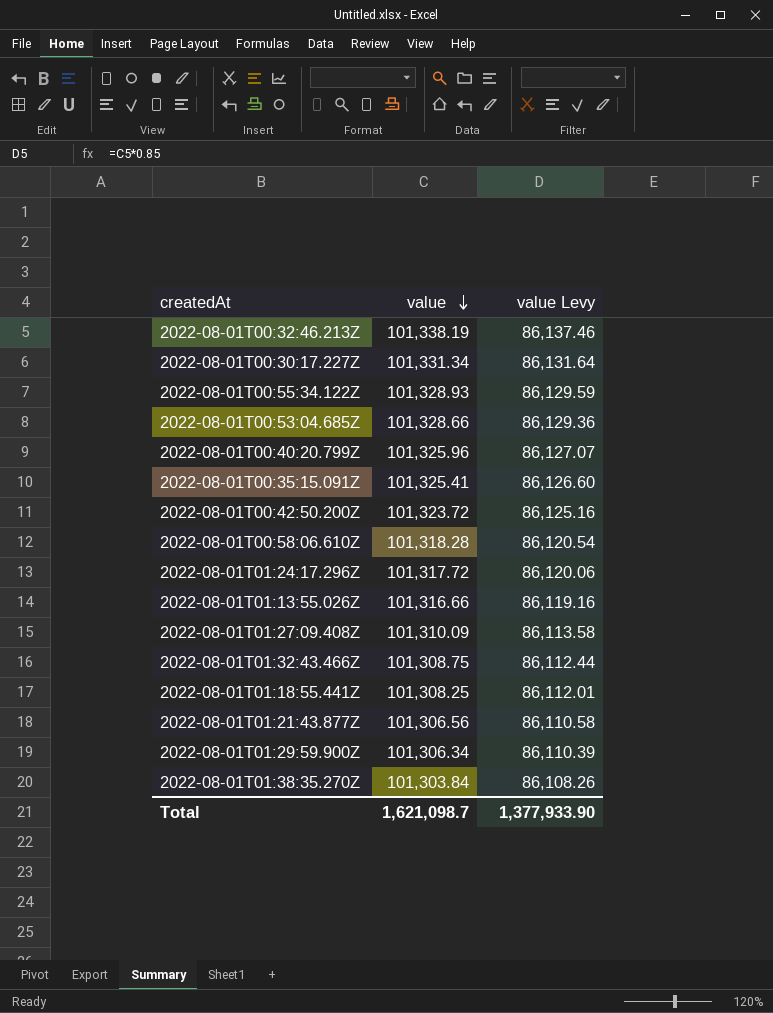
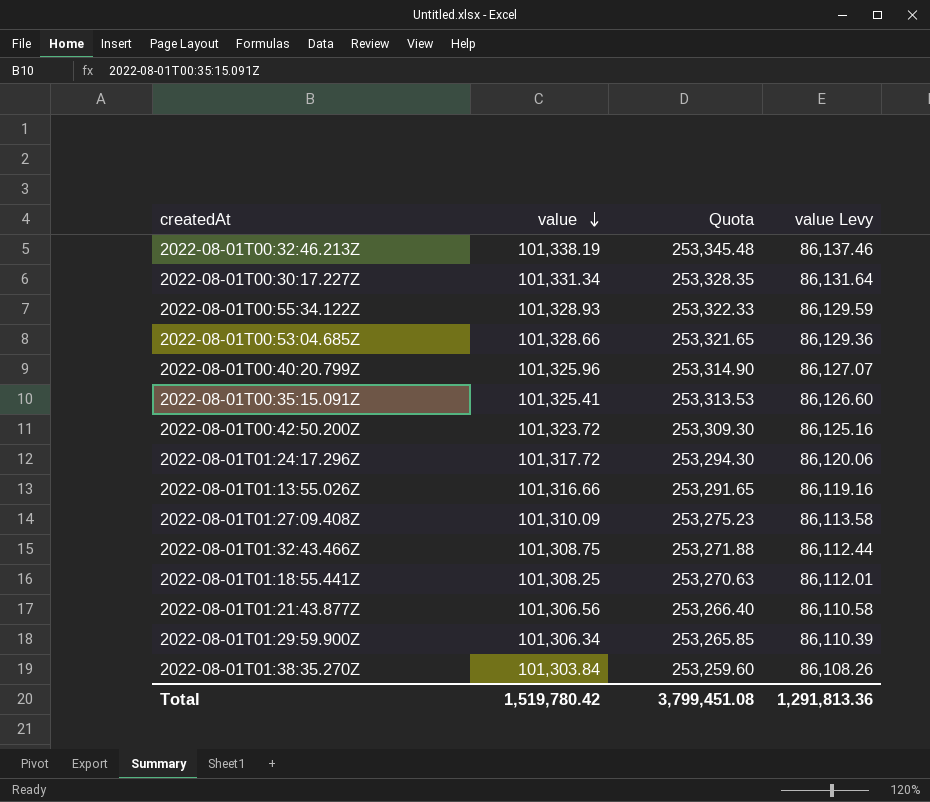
column Quota | formula: none -> [value] * 2.5
row 2022-08-01T00:58:06.610Z: 101,318.28 | 86,120.54 -> none
Total | value: 1,621,098.7 -> 1,519,780.42
Total | value Levy: 1,377,933.90 -> 1,291,813.36

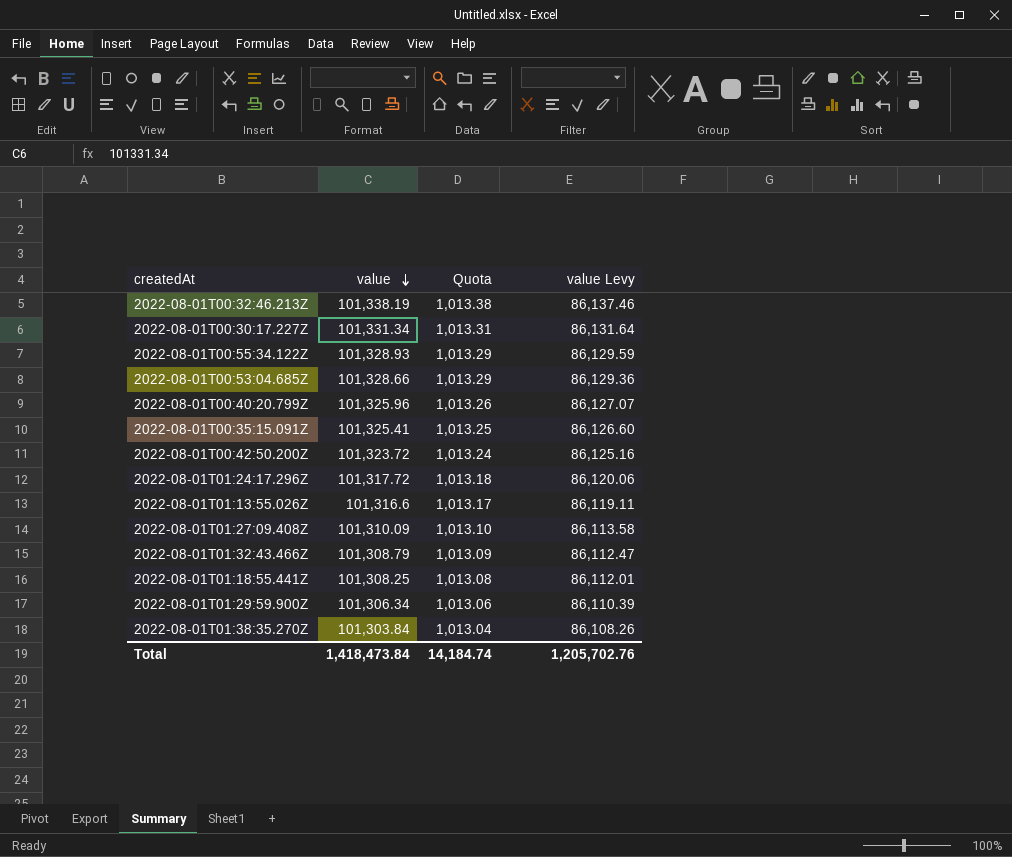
column Quota | formula: [value] * 2.5 -> [value] * 0.01
row 2022-08-01T01:21:43.877Z: 101,306.56 | 253,266.40 | 86,110.58 -> none
2022-08-01T01:13:55.026Z | value: 101,316.66 -> 101,316.6
2022-08-01T01:13:55.026Z | value Levy: 86,119.16 -> 86,119.11
2022-08-01T01:32:43.466Z | value: 101,308.75 -> 101,308.79
2022-08-01T01:32:43.466Z | value Levy: 86,112.44 -> 86,112.47
Total | value: 1,519,780.42 -> 1,418,473.84
Total | Quota: 3,799,451.08 -> 14,184.74
Total | value Levy: 1,291,813.36 -> 1,205,702.76

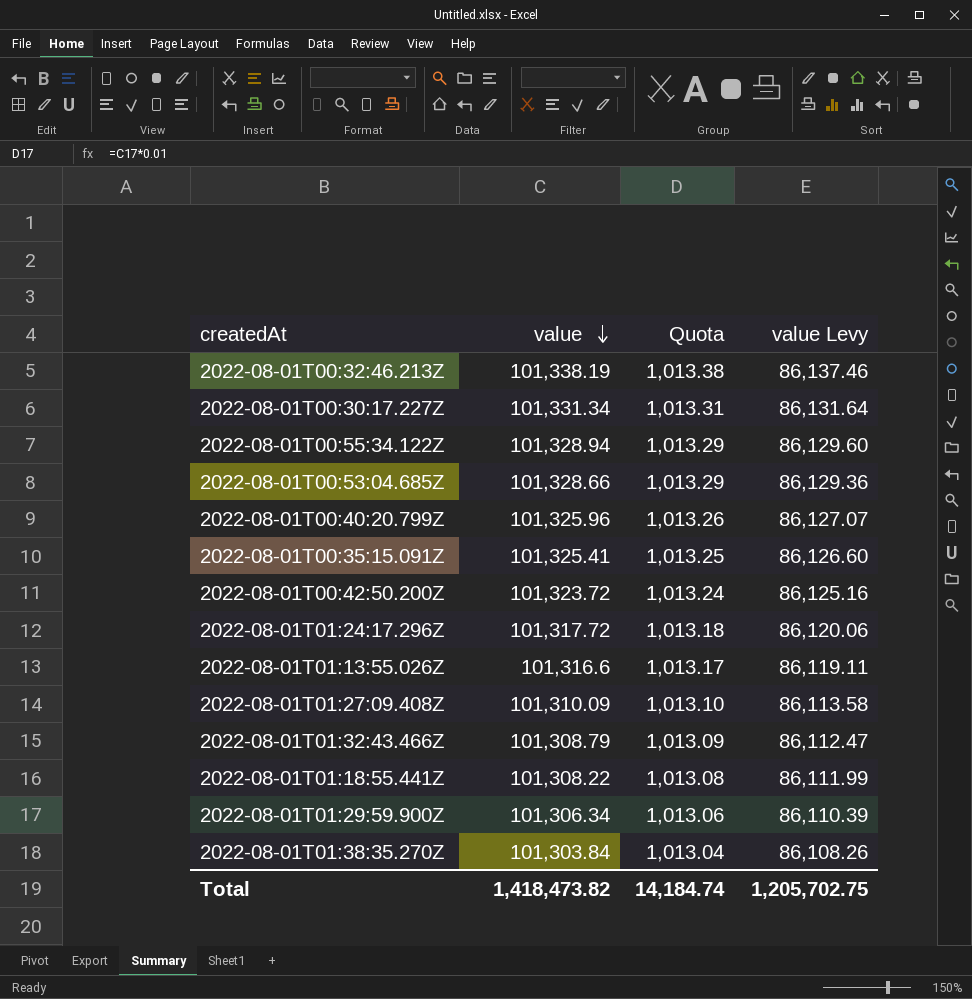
2022-08-01T00:55:34.122Z | value: 101,328.93 -> 101,328.94
2022-08-01T00:55:34.122Z | value Levy: 86,129.59 -> 86,129.60
2022-08-01T01:18:55.441Z | value: 101,308.25 -> 101,308.22
2022-08-01T01:18:55.441Z | value Levy: 86,112.01 -> 86,111.99
Total | value: 1,418,473.84 -> 1,418,473.82
Total | value Levy: 1,205,702.76 -> 1,205,702.75

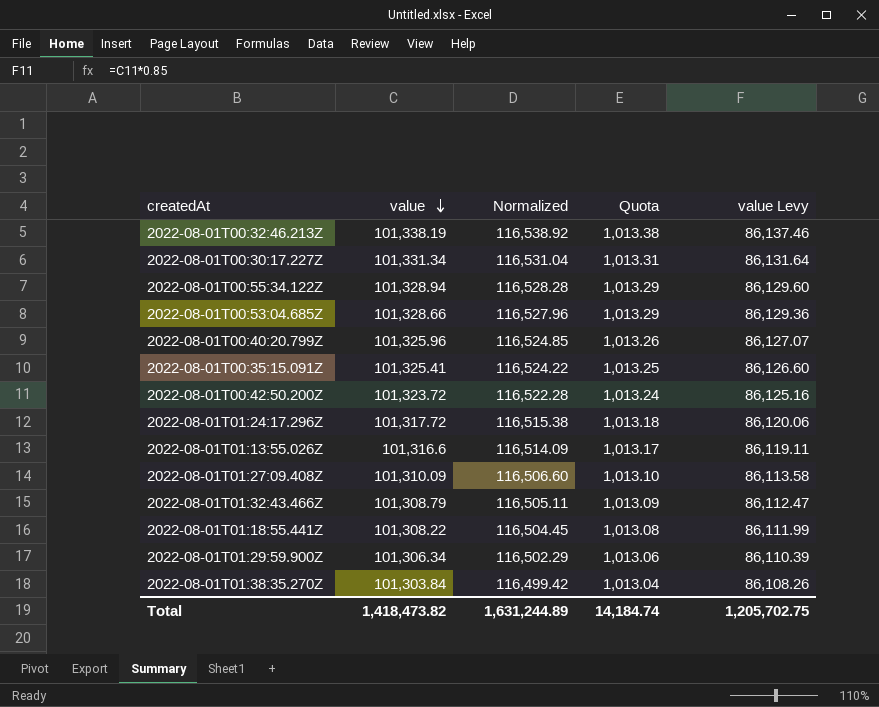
column Normalized | formula: none -> [value] * 1.15

